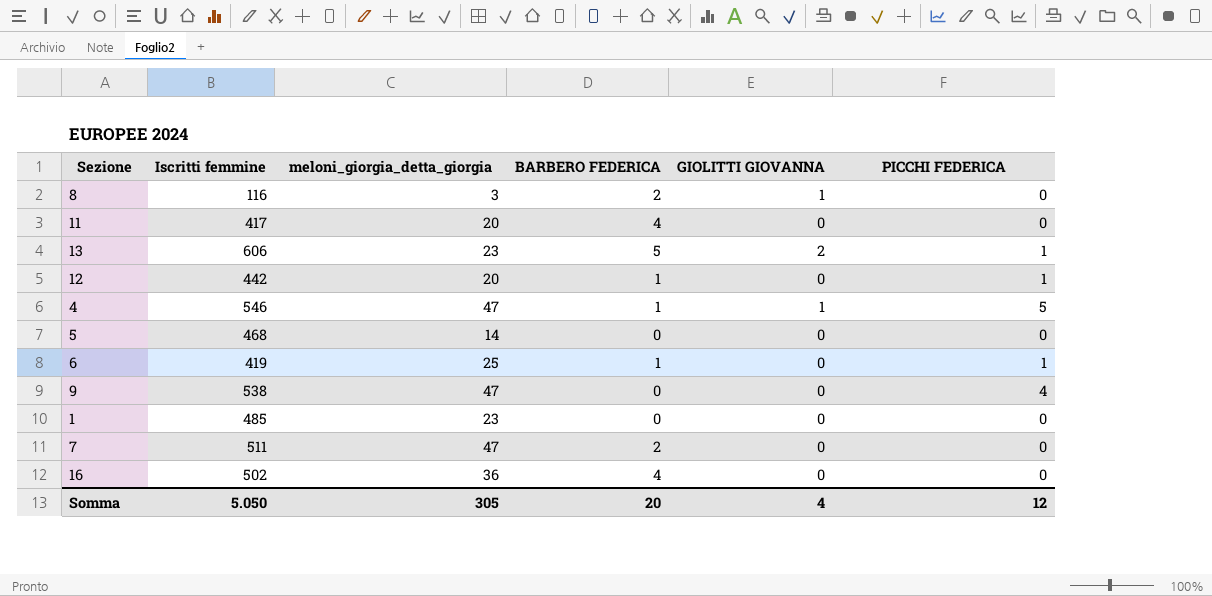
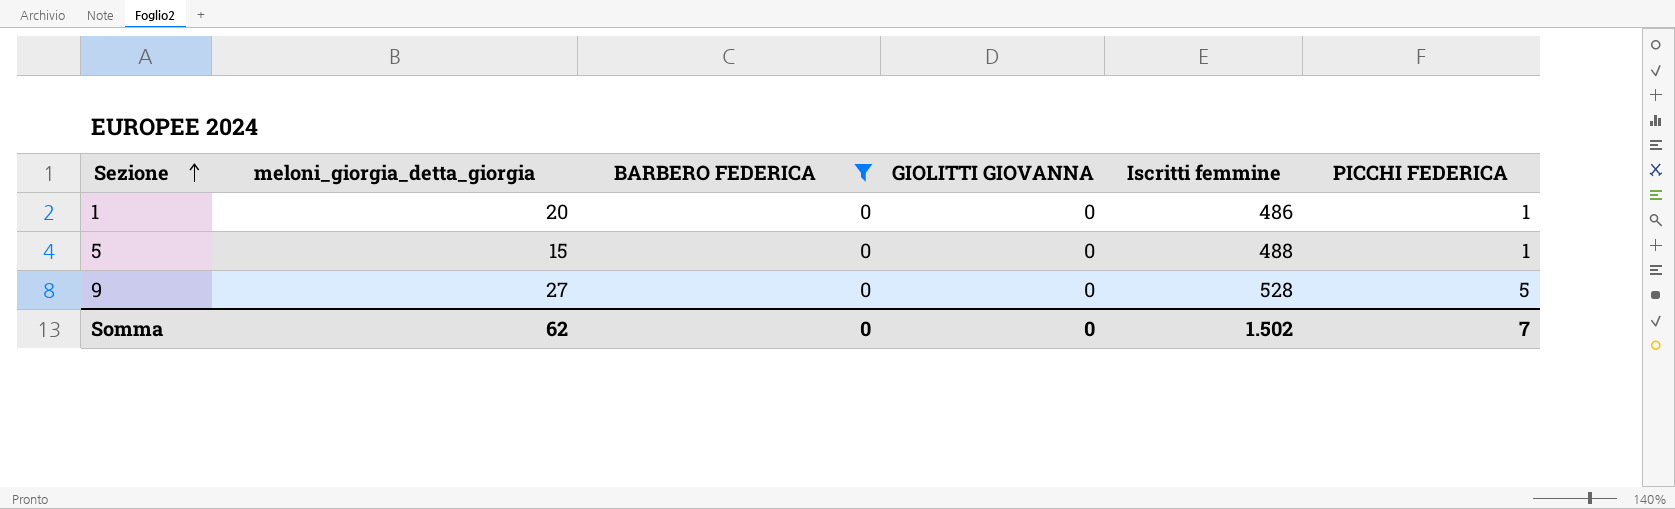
filter: none -> BARBERO FEDERICA = 0
row order: none -> Sezione ascending
column Iscritti femmine | position: 2 -> 5
1 | meloni_giorgia_detta_giorgia: 23 -> 20
1 | Iscritti femmine: 485 -> 486
1 | PICCHI FEDERICA: 0 -> 1
5 | meloni_giorgia_detta_giorgia: 14 -> 15
5 | Iscritti femmine: 468 -> 488
5 | PICCHI FEDERICA: 0 -> 1
9 | meloni_giorgia_detta_giorgia: 47 -> 27
9 | Iscritti femmine: 538 -> 528
9 | PICCHI FEDERICA: 4 -> 5
Somma | meloni_giorgia_detta_giorgia: 305 -> 62
Somma | BARBERO FEDERICA: 20 -> 0
Somma | GIOLITTI GIOVANNA: 4 -> 0
Somma | Iscritti femmine: 5.050 -> 1.502
Somma | PICCHI FEDERICA: 12 -> 7

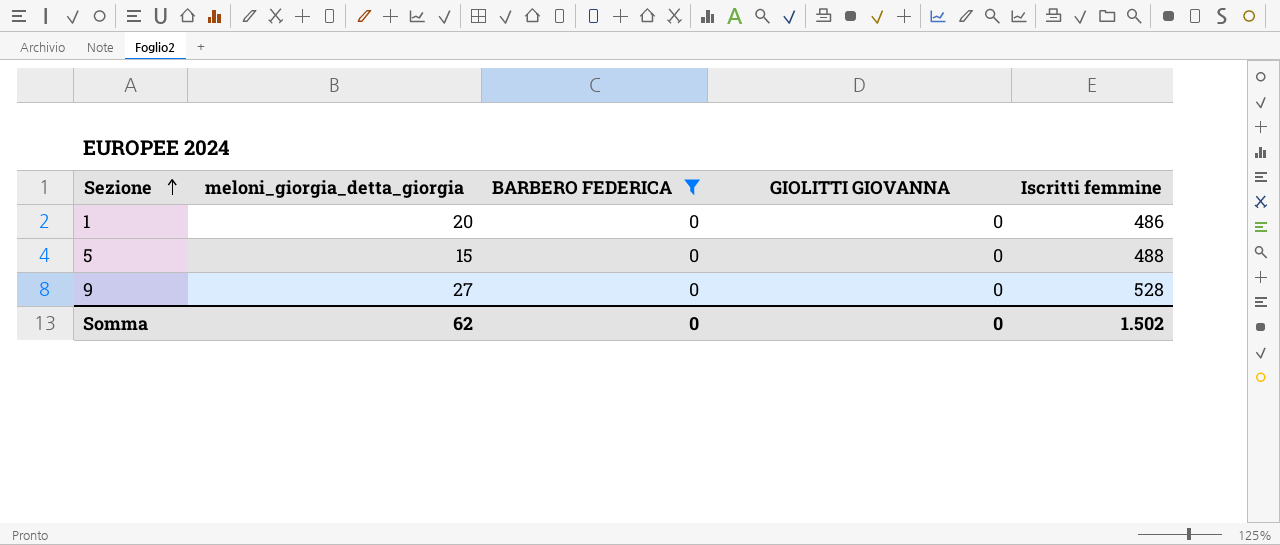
column PICCHI FEDERICA | position: 6 -> none

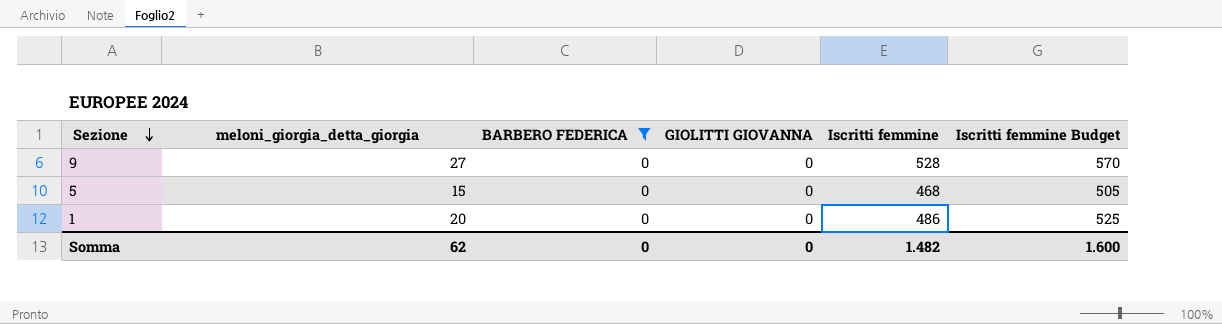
row order: Sezione ascending -> Sezione descending
column Iscritti femmine Budget | formula: none -> [Iscritti femmine] * 1,08
5 | Iscritti femmine: 488 -> 468
Somma | Iscritti femmine: 1.502 -> 1.482

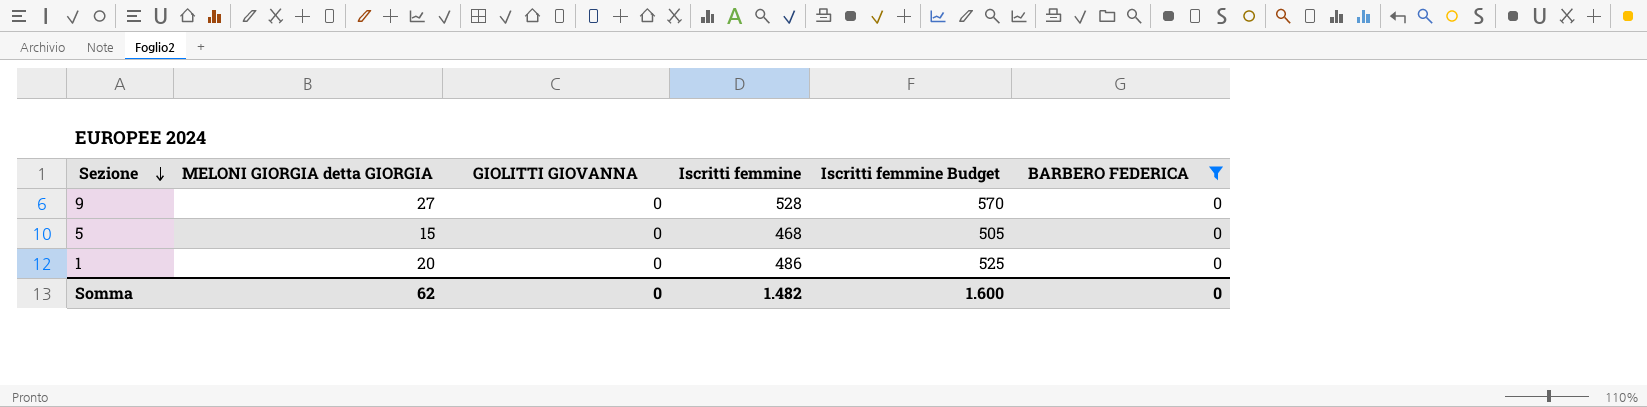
column name: meloni_giorgia_detta_giorgia -> MELONI GIORGIA detta GIORGIA
column BARBERO FEDERICA | position: 3 -> 6

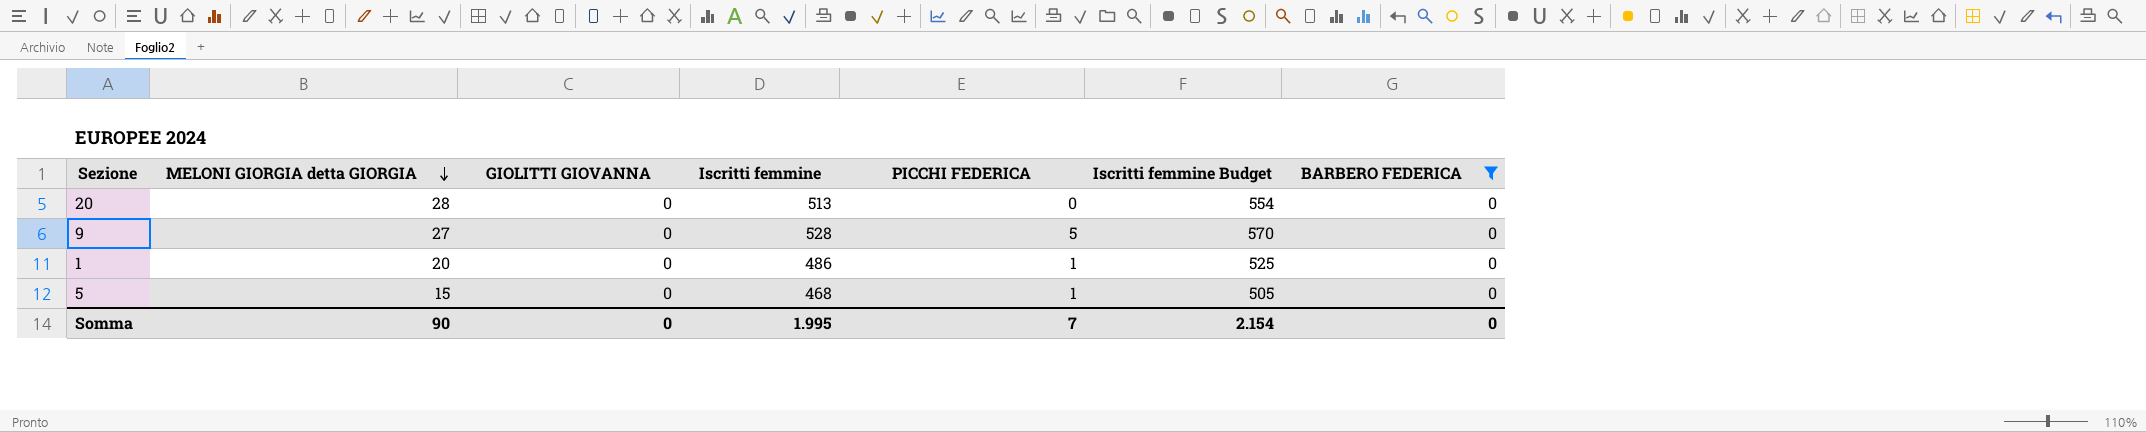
row order: Sezione descending -> MELONI GIORGIA detta GIORGIA descending
column PICCHI FEDERICA | position: none -> 5
row 20: none -> 28 | 0 | 513 | 0 | 554 | 0
Somma | MELONI GIORGIA detta GIORGIA: 62 -> 90
Somma | Iscritti femmine: 1.482 -> 1.995
Somma | Iscritti femmine Budget: 1.600 -> 2.154

